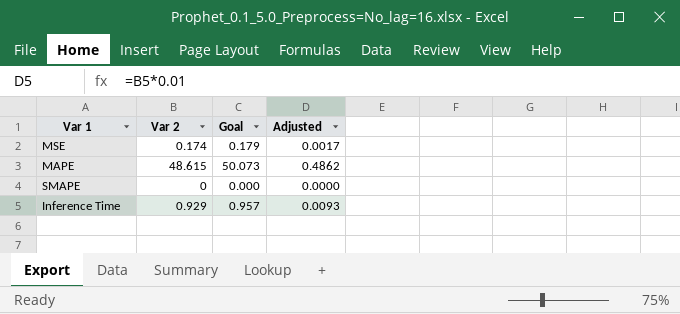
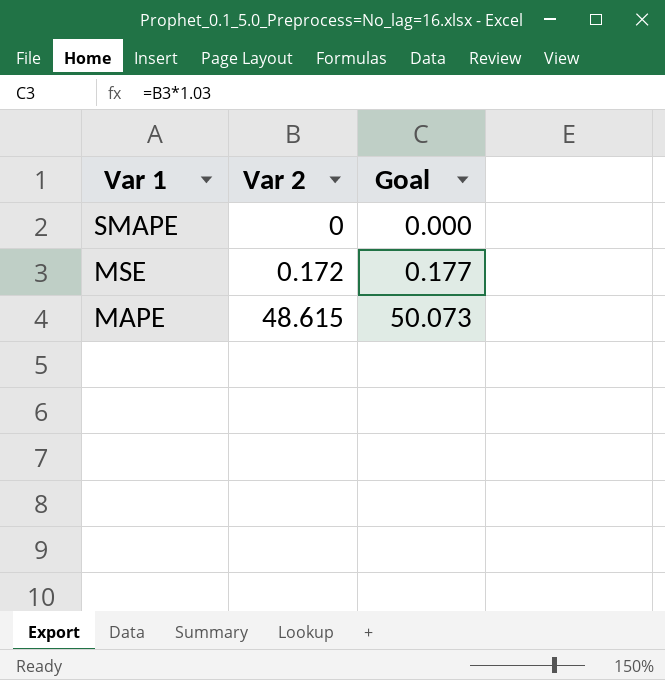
row order: none -> Var 1 descending
column Adjusted | formula: [Var 2] * 0.01 -> none
row Inference Time: 0.929 | 0.957 | 0.0093 -> none
MSE | Var 2: 0.174 -> 0.172
MSE | Goal: 0.179 -> 0.177

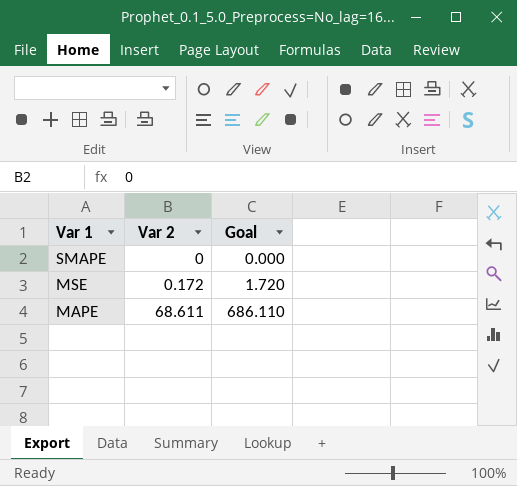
column Goal | formula: [Var 2] * 1.03 -> [Var 2] * 10
MAPE | Var 2: 48.615 -> 68.611

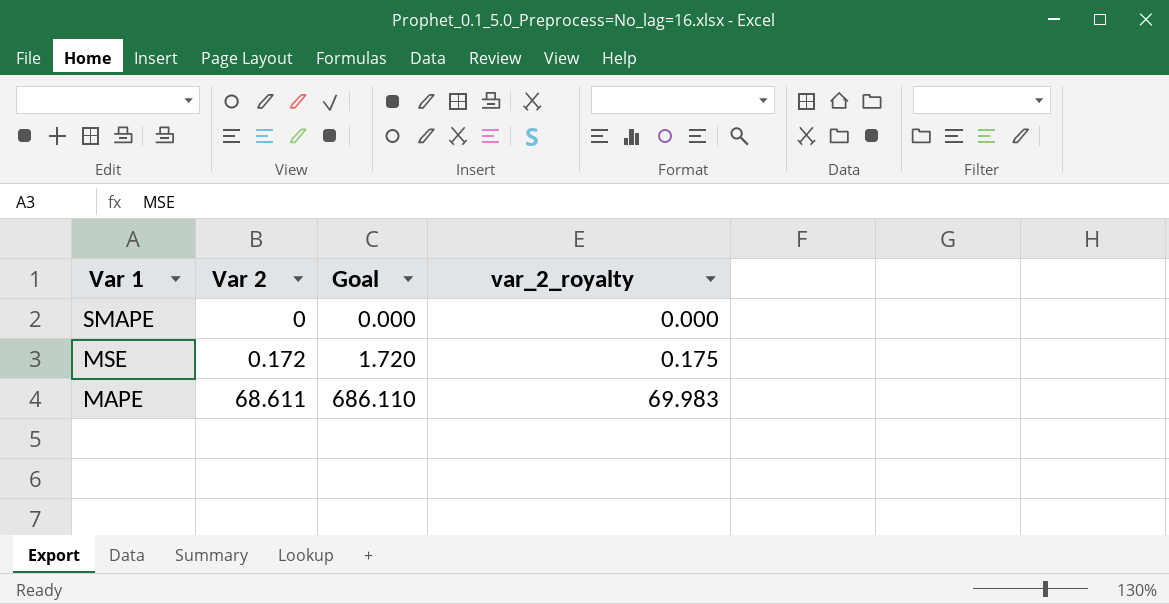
column var_2_royalty | formula: none -> [Var 2] * 1.02

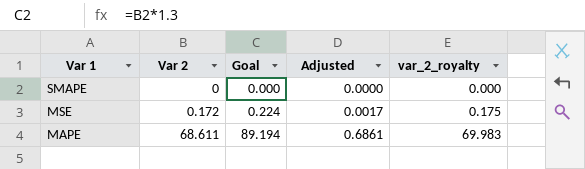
column Goal | formula: [Var 2] * 10 -> [Var 2] * 1.3
column Adjusted | formula: none -> [Var 2] * 0.01

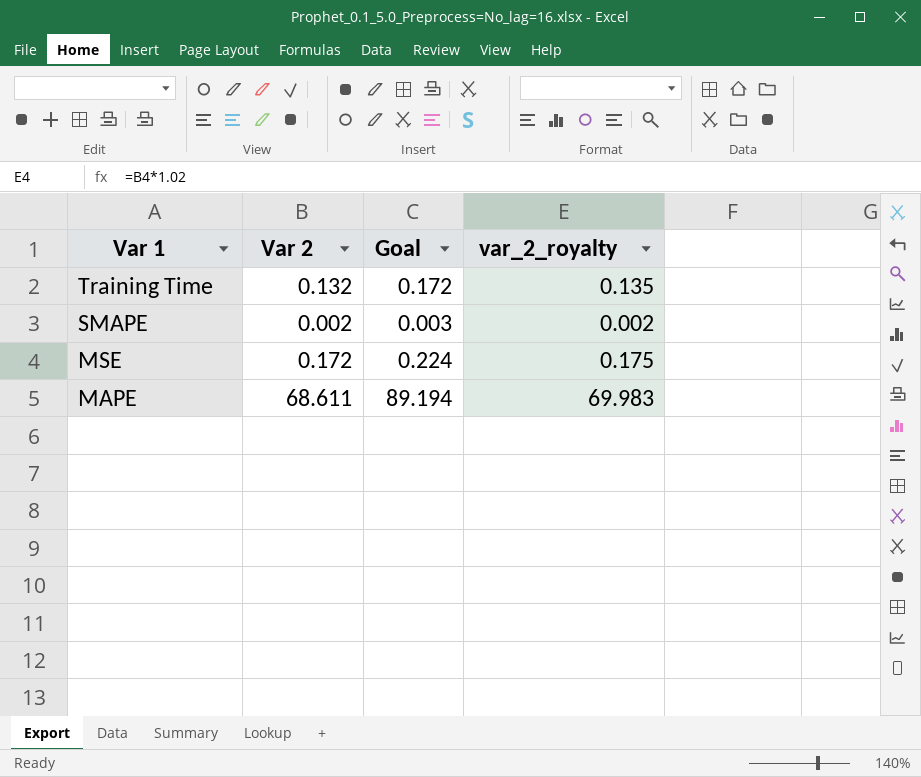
column Adjusted | formula: [Var 2] * 0.01 -> none
row Training Time: none -> 0.132 | 0.172 | 0.135
SMAPE | Var 2: 0 -> 0.002
SMAPE | Goal: 0.000 -> 0.003
SMAPE | var_2_royalty: 0.000 -> 0.002

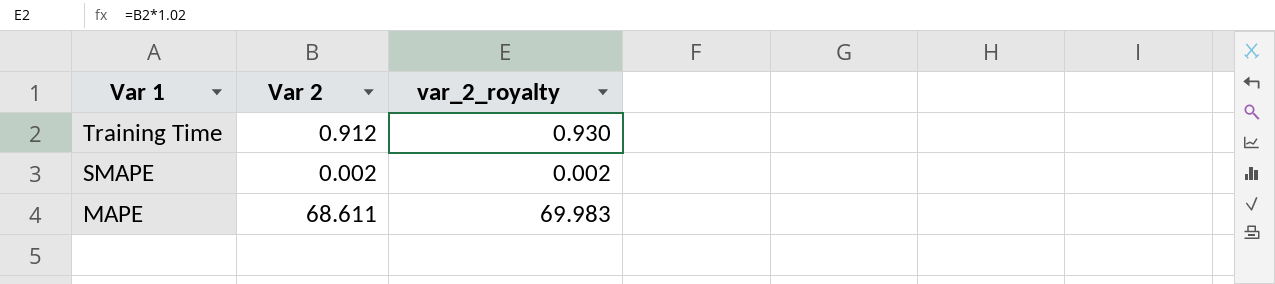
column Goal | formula: [Var 2] * 1.3 -> none
row MSE: 0.172 | 0.224 | 0.175 -> none
Training Time | Var 2: 0.132 -> 0.912
Training Time | var_2_royalty: 0.135 -> 0.930

